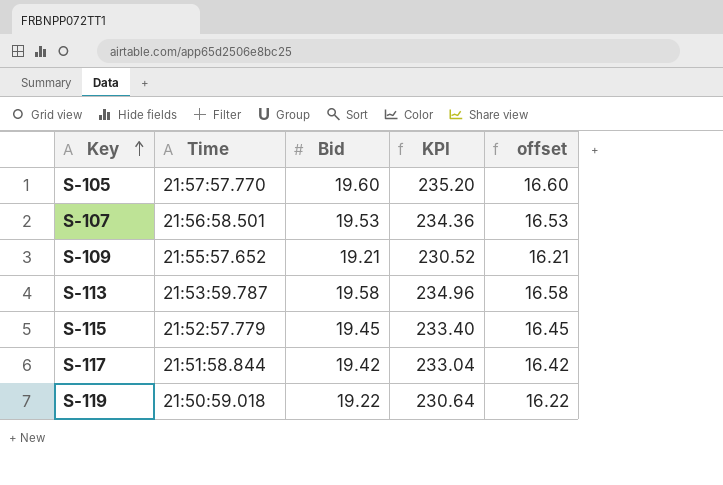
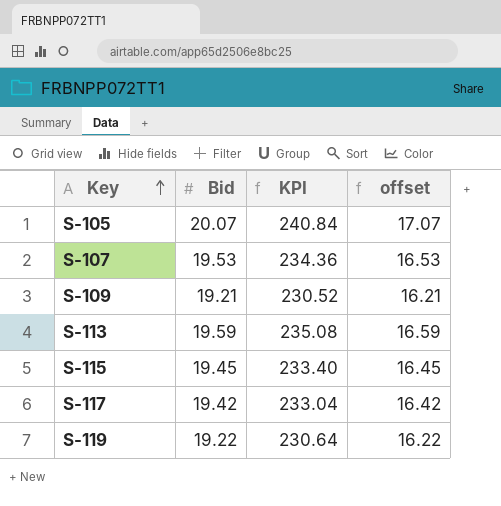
column Time | position: 2 -> none
S-105 | Bid: 19.60 -> 20.07
S-105 | KPI: 235.20 -> 240.84
S-105 | offset: 16.60 -> 17.07
S-113 | Bid: 19.58 -> 19.59
S-113 | KPI: 234.96 -> 235.08
S-113 | offset: 16.58 -> 16.59

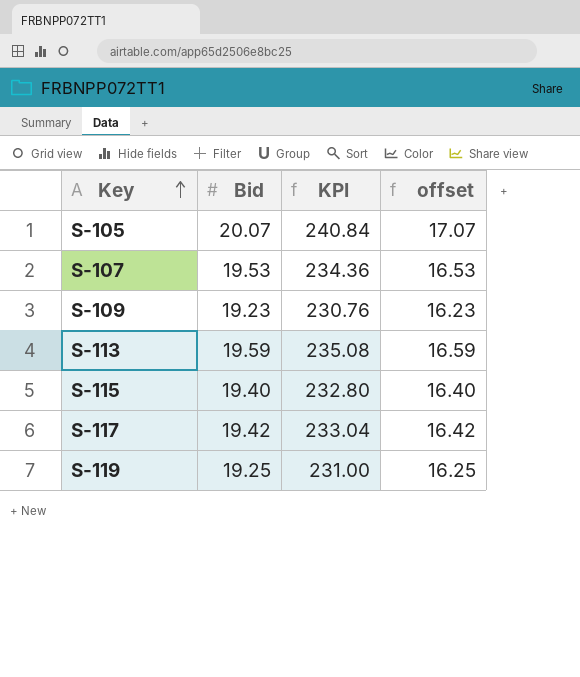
S-109 | Bid: 19.21 -> 19.23
S-109 | KPI: 230.52 -> 230.76
S-109 | offset: 16.21 -> 16.23
S-115 | Bid: 19.45 -> 19.40
S-115 | KPI: 233.40 -> 232.80
S-115 | offset: 16.45 -> 16.40
S-119 | Bid: 19.22 -> 19.25
S-119 | KPI: 230.64 -> 231.00
S-119 | offset: 16.22 -> 16.25

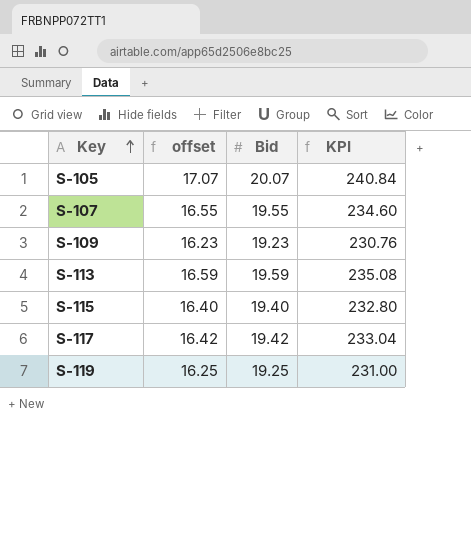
column offset | position: 4 -> 2
S-107 | offset: 16.53 -> 16.55
S-107 | Bid: 19.53 -> 19.55
S-107 | KPI: 234.36 -> 234.60

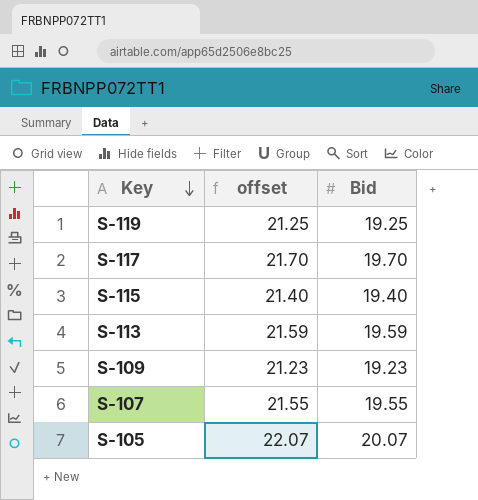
row order: Key ascending -> Key descending
column KPI | formula: [Bid] * 12 -> none
column offset | formula: [Bid] - 3 -> [Bid] + 2
S-117 | Bid: 19.42 -> 19.70

